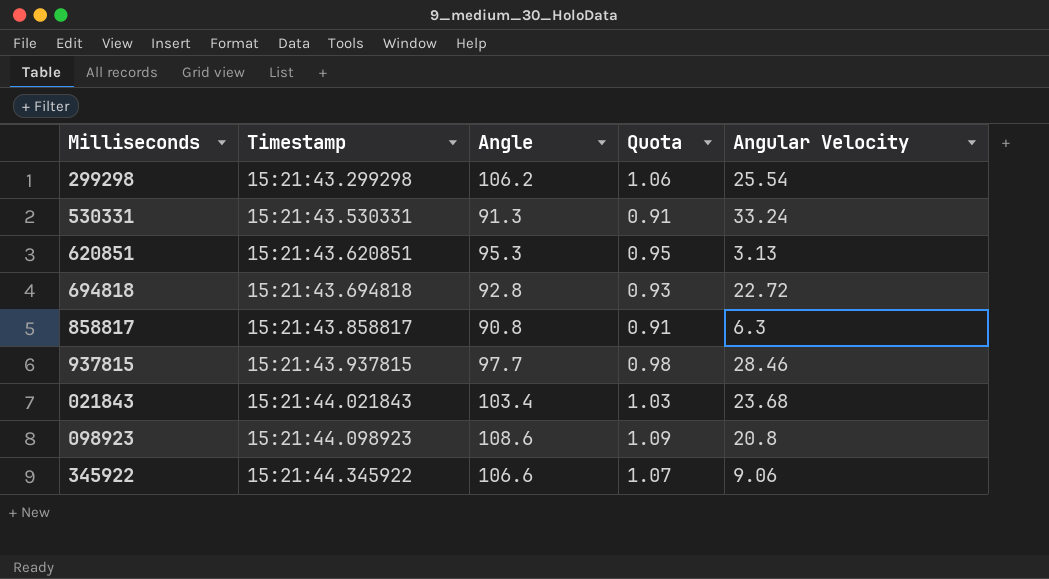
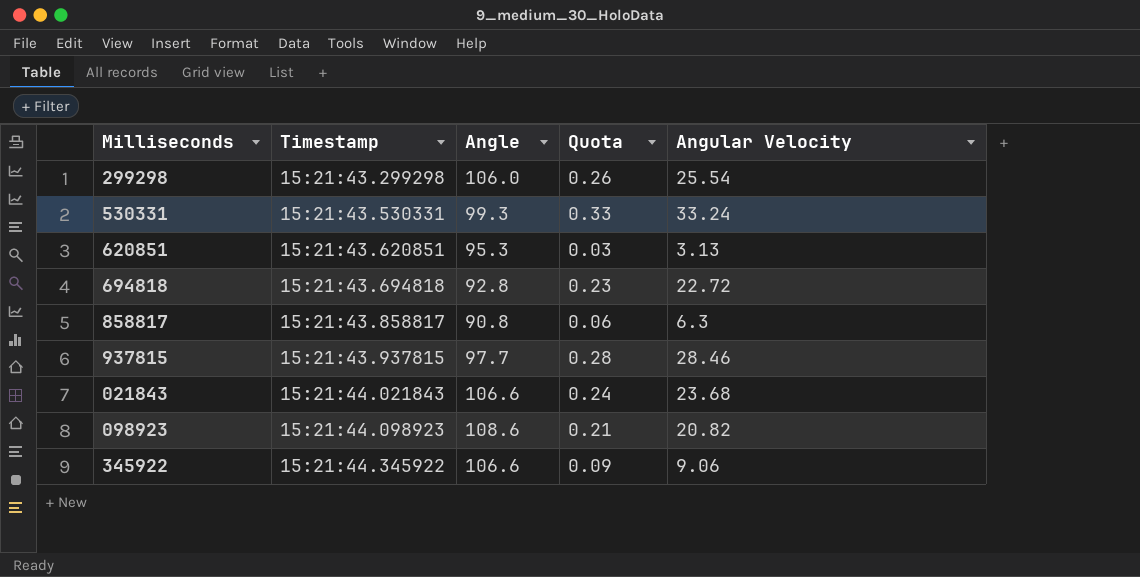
column Quota | formula: [Angle] * 0.01 -> [Angular Velocity] * 0.01
299298 | Angle: 106.2 -> 106.0
530331 | Angle: 91.3 -> 99.3
021843 | Angle: 103.4 -> 106.6
098923 | Angular Velocity: 20.8 -> 20.82

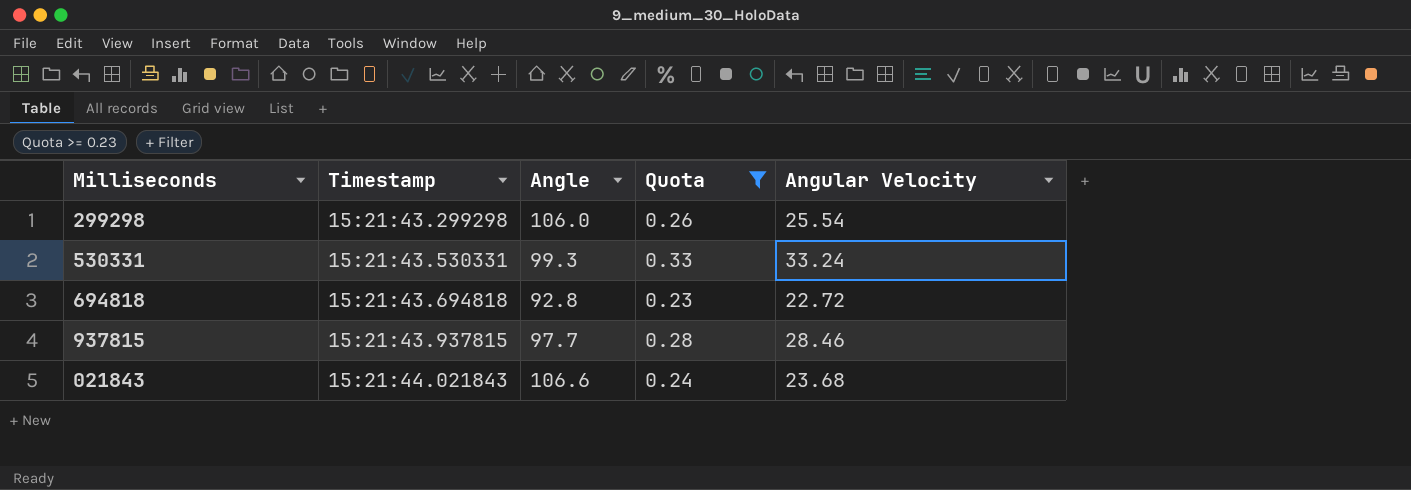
filter: none -> Quota >= 0.23

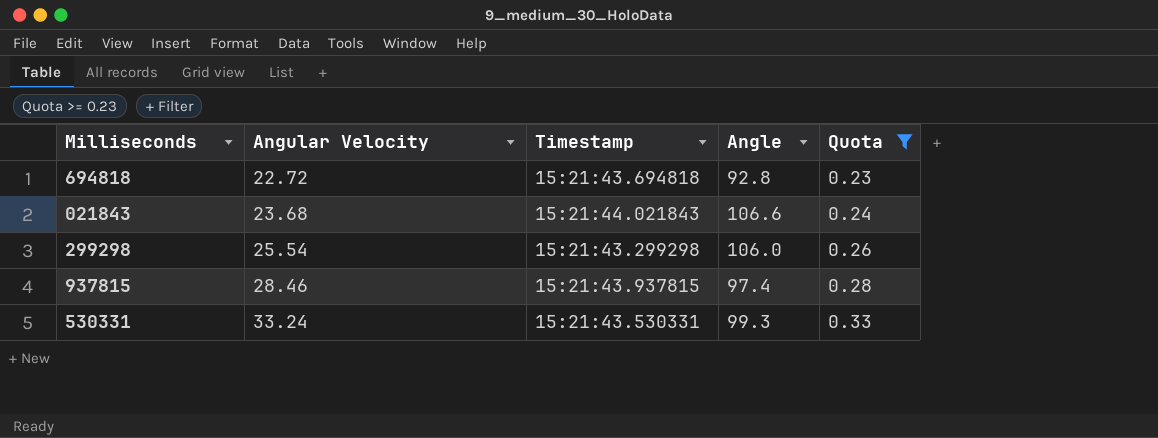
row order: Timestamp ascending -> Angular Velocity ascending
column Angular Velocity | position: 5 -> 2
937815 | Angle: 97.7 -> 97.4

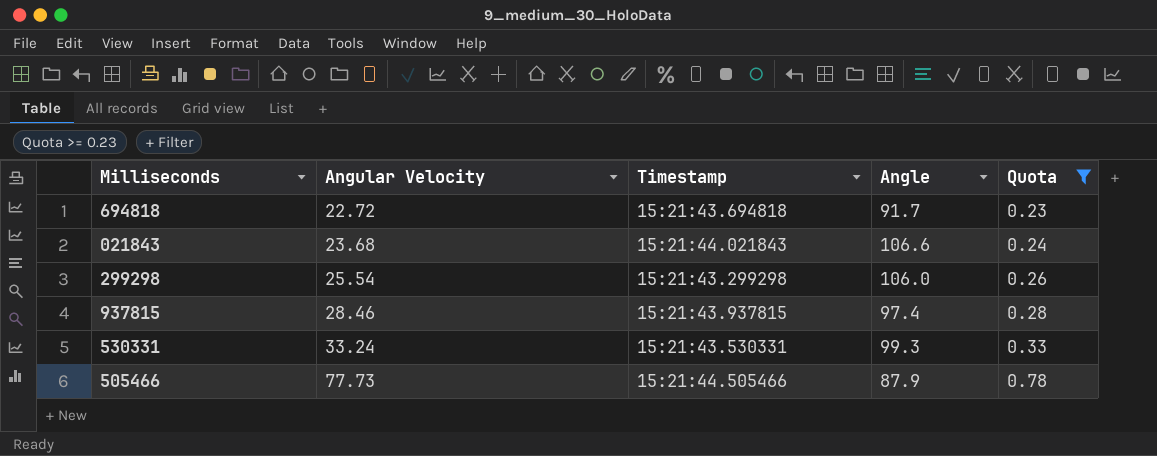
694818 | Angle: 92.8 -> 91.7
row 505466: none -> 77.73 | 15:21:44.505466 | 87.9 | 0.78

